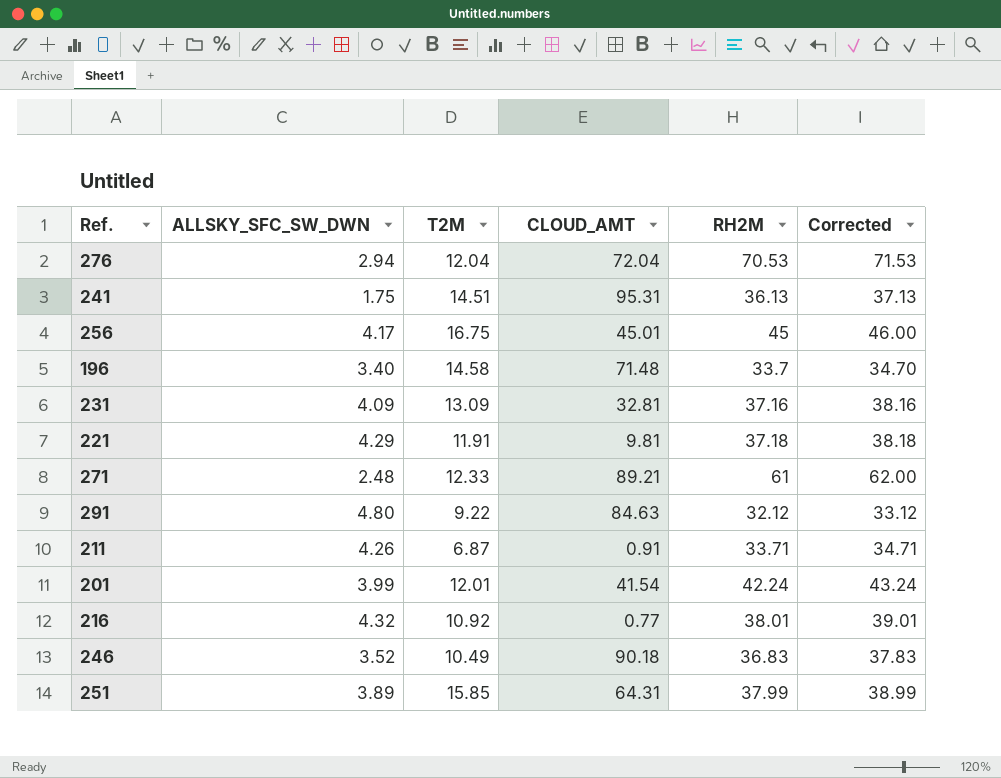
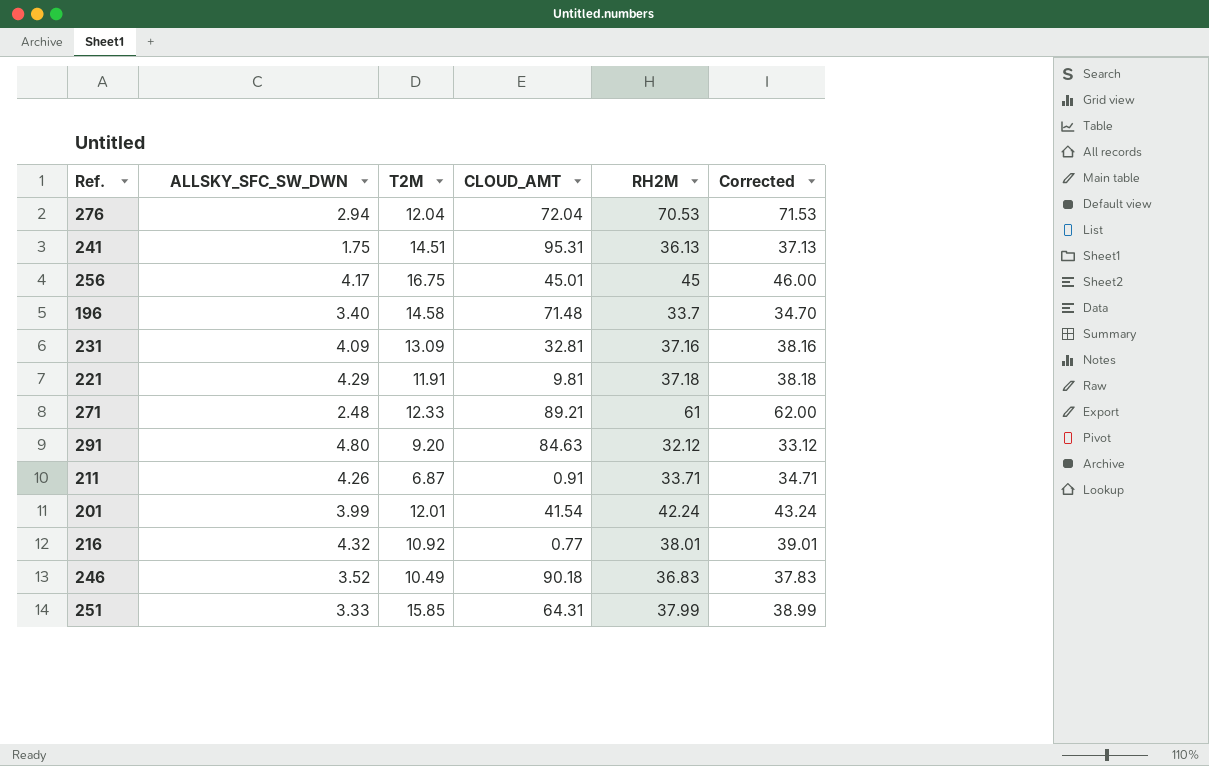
291 | T2M: 9.22 -> 9.20
251 | ALLSKY_SFC_SW_DWN: 3.89 -> 3.33

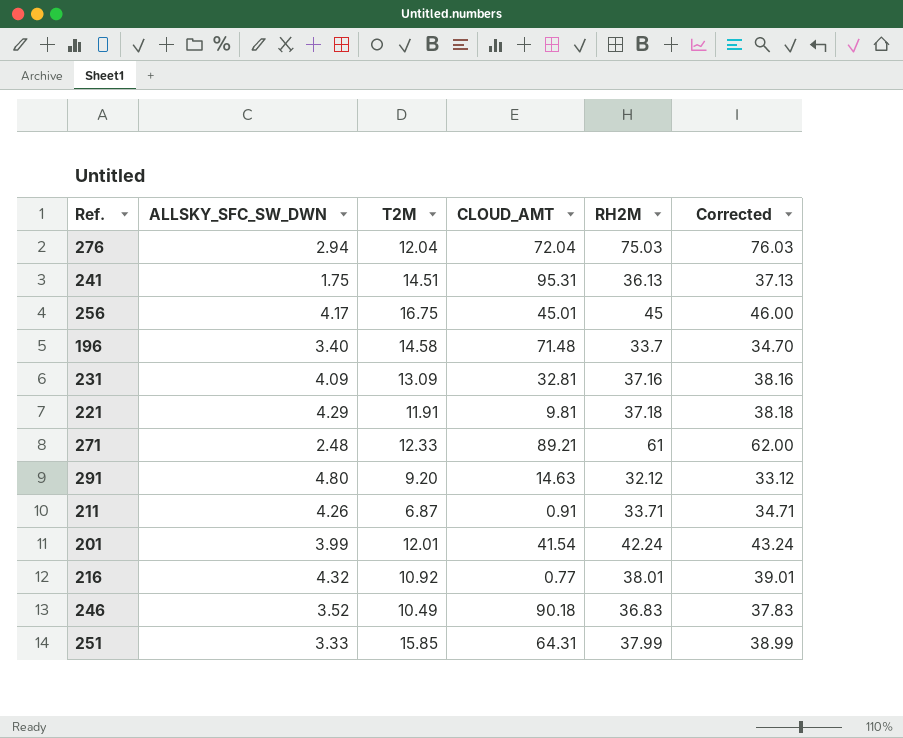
276 | RH2M: 70.53 -> 75.03
276 | Corrected: 71.53 -> 76.03
291 | CLOUD_AMT: 84.63 -> 14.63

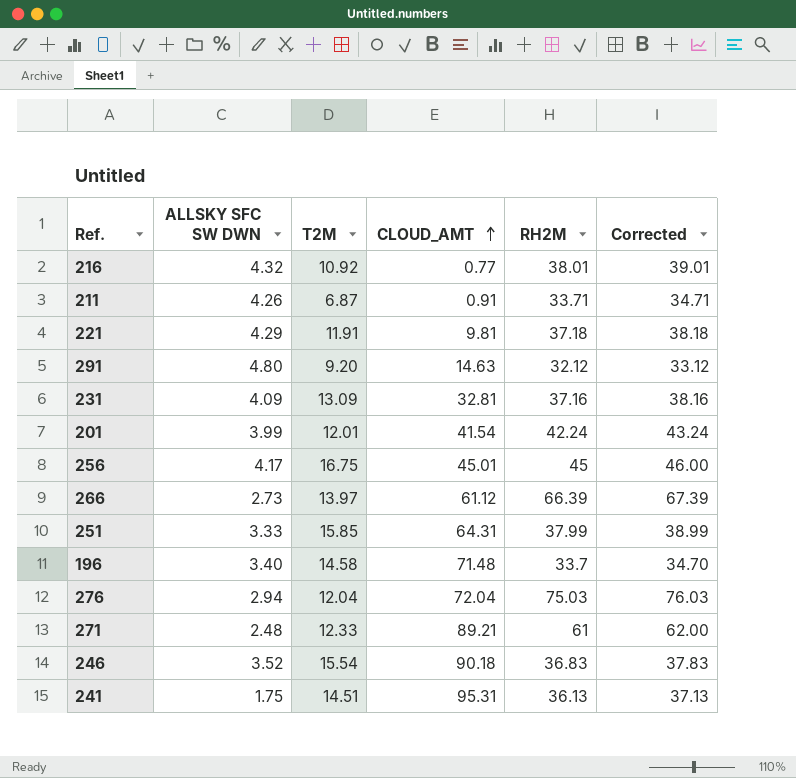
row order: none -> CLOUD_AMT ascending
column name: ALLSKY_SFC_SW_DWN -> ALLSKY SFC SW DWN
row 266: none -> 2.73 | 13.97 | 61.12 | 66.39 | 67.39
246 | T2M: 10.49 -> 15.54

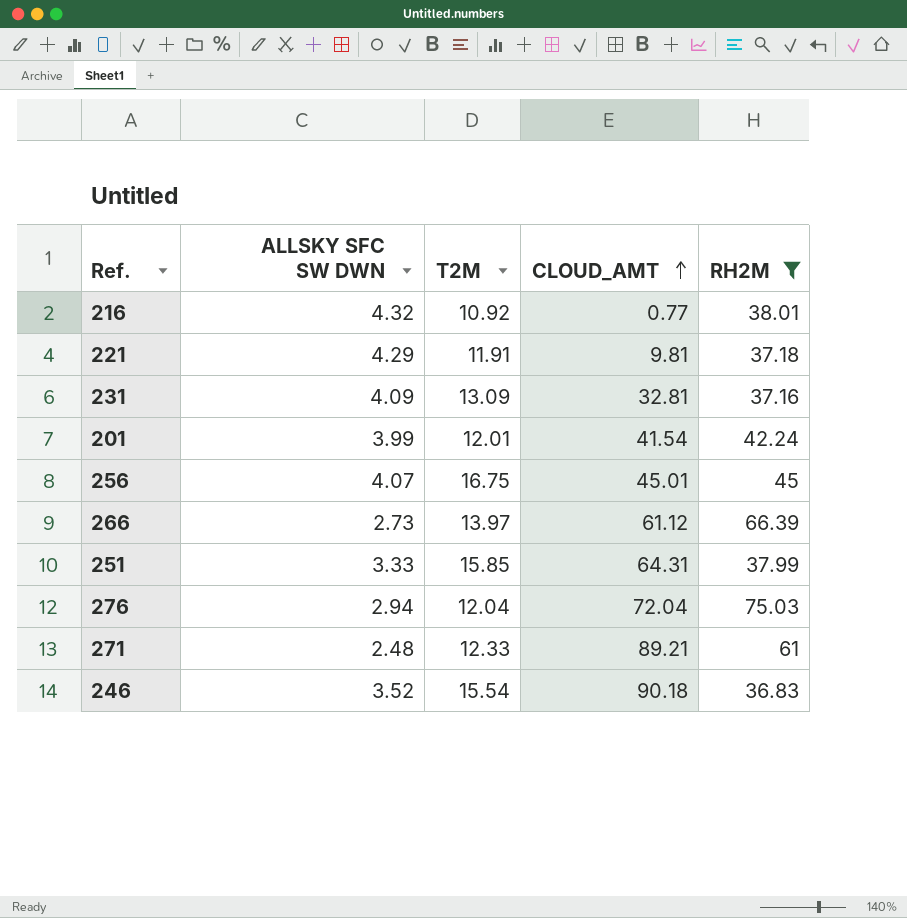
filter: none -> RH2M >= 36.83
column Corrected | formula: [RH2M] + 1 -> none
256 | ALLSKY SFC SW DWN: 4.17 -> 4.07

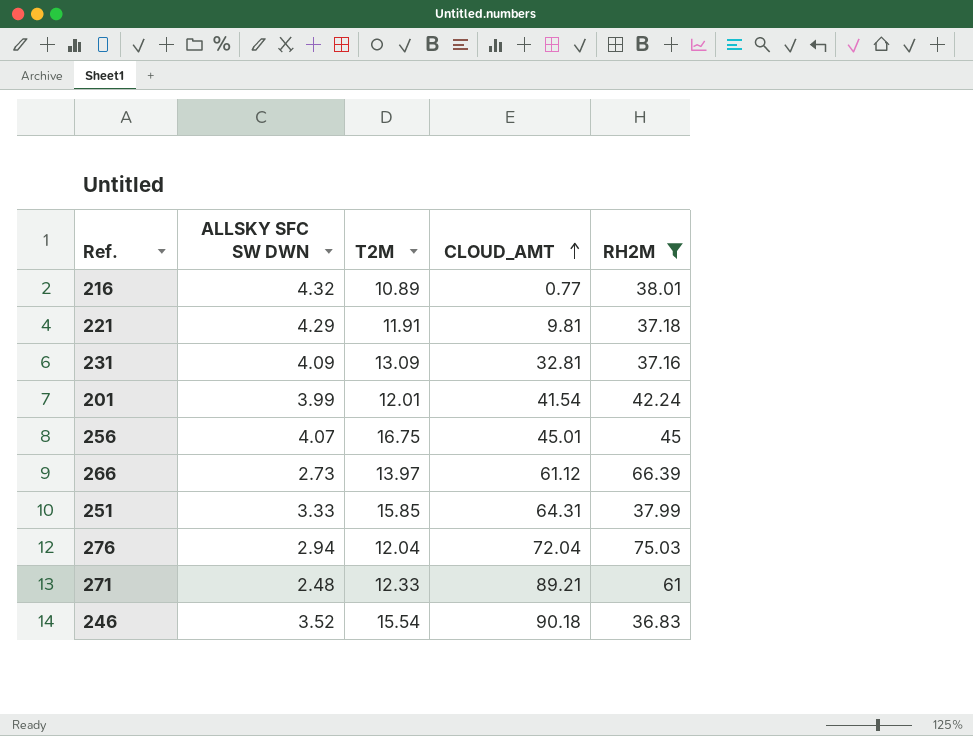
216 | T2M: 10.92 -> 10.89

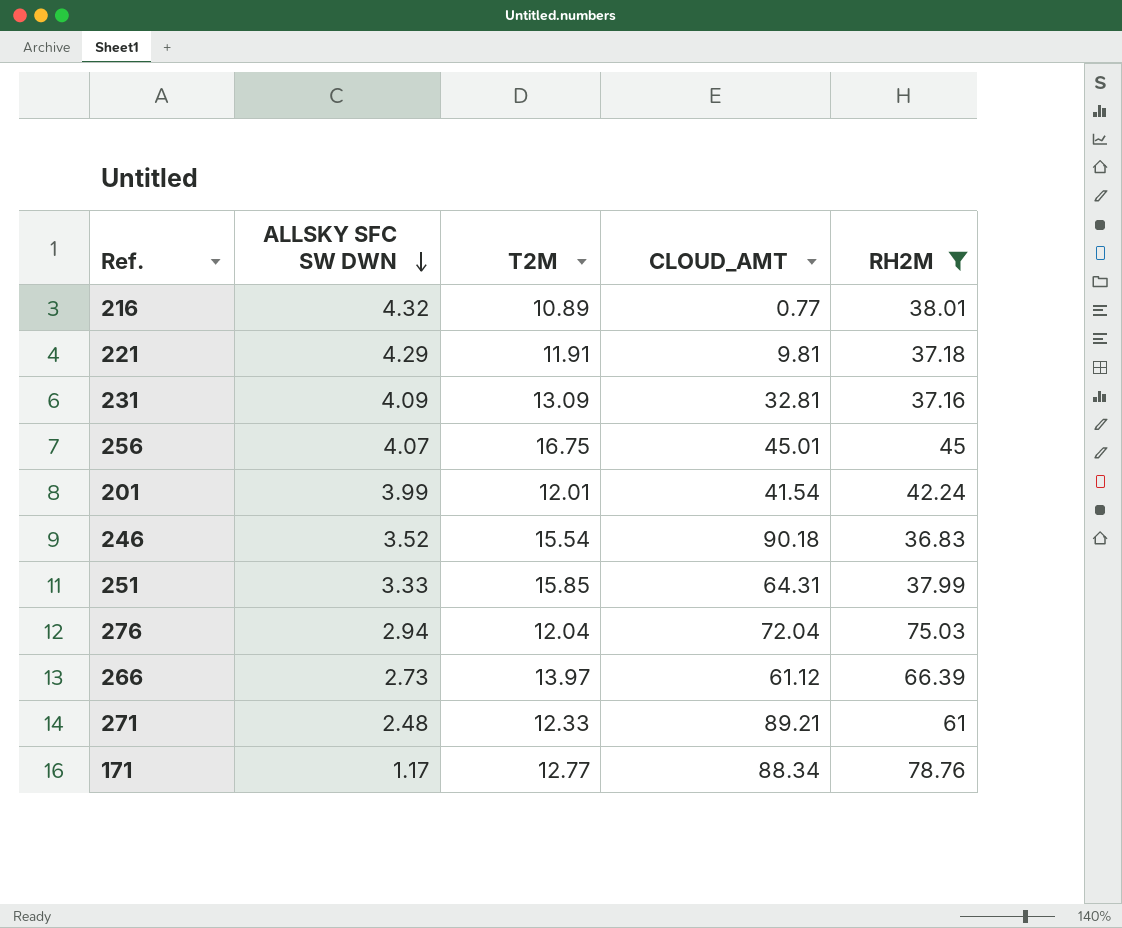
row order: CLOUD_AMT ascending -> ALLSKY SFC SW DWN descending
row 171: none -> 1.17 | 12.77 | 88.34 | 78.76

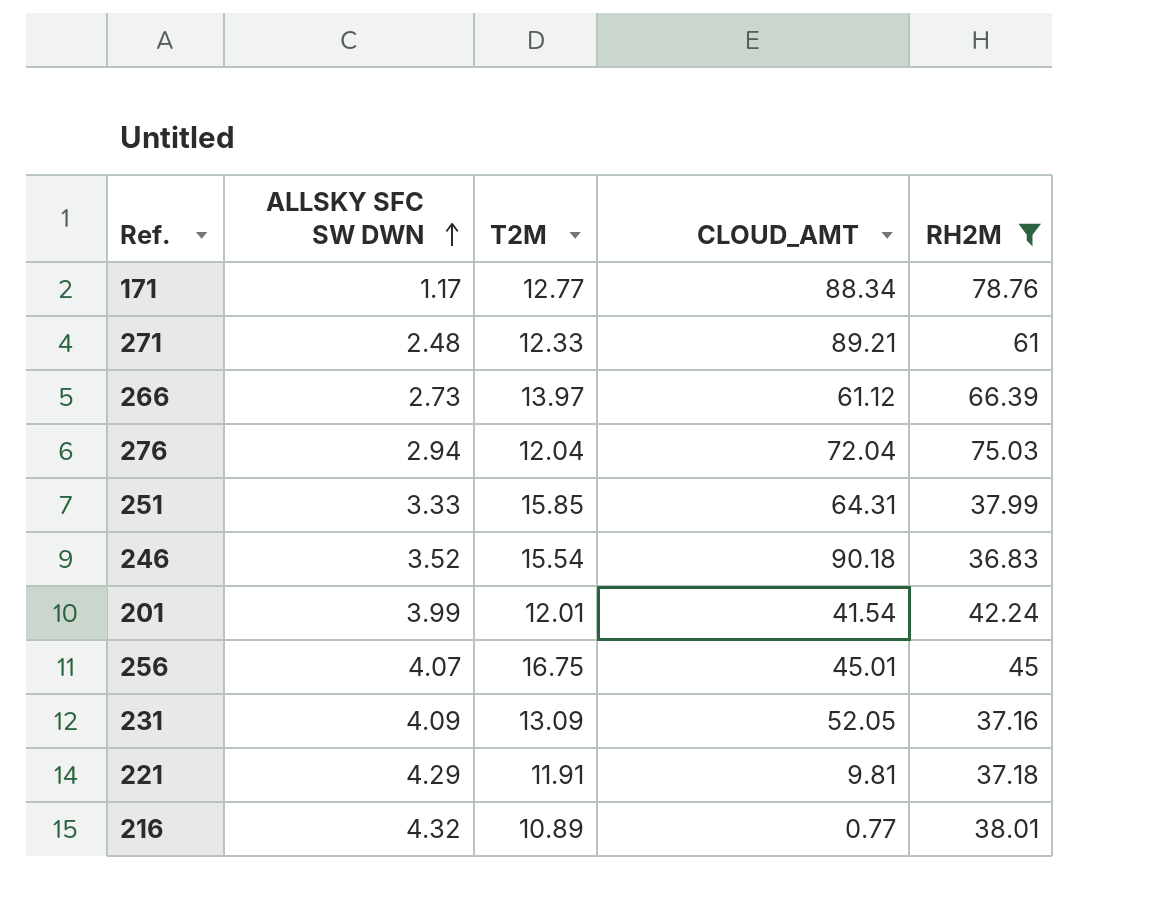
row order: ALLSKY SFC SW DWN descending -> ALLSKY SFC SW DWN ascending
231 | CLOUD_AMT: 32.81 -> 52.05

